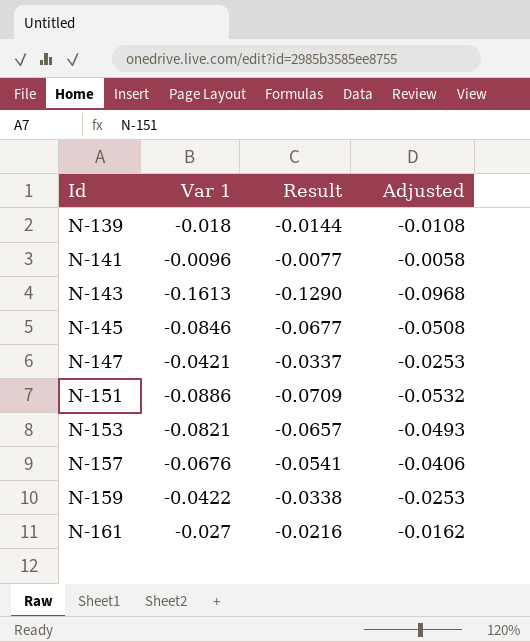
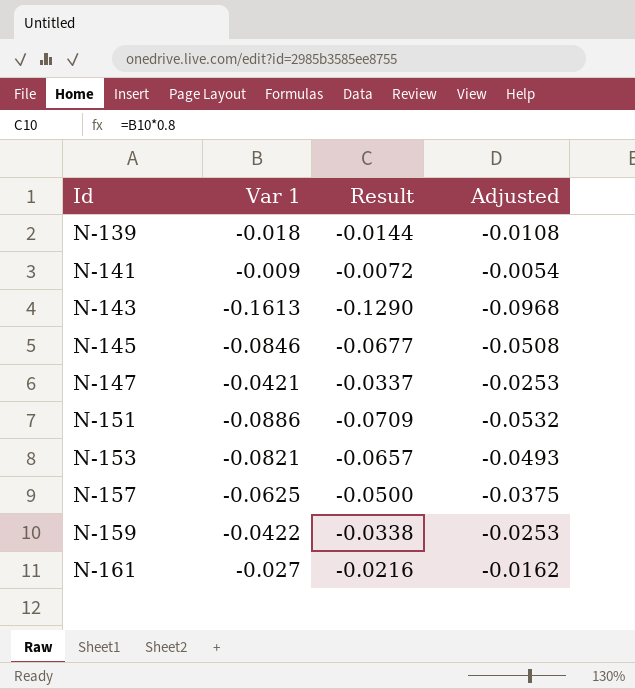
N-141 | Var 1: -0.0096 -> -0.009
N-141 | Result: -0.0077 -> -0.0072
N-141 | Adjusted: -0.0058 -> -0.0054
N-157 | Var 1: -0.0676 -> -0.0625
N-157 | Result: -0.0541 -> -0.0500
N-157 | Adjusted: -0.0406 -> -0.0375

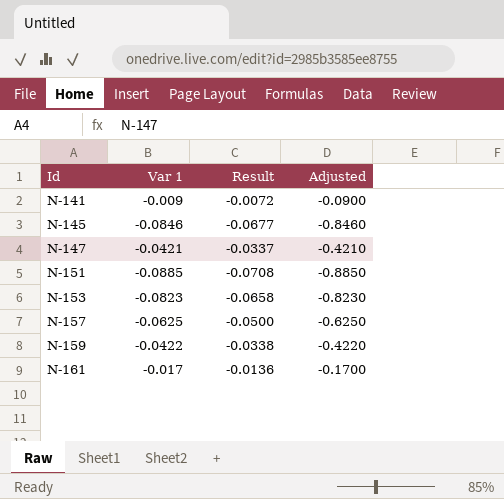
column Adjusted | formula: [Var 1] * 0.6 -> [Var 1] * 10
row N-139: -0.018 | -0.0144 | -0.0108 -> none
row N-143: -0.1613 | -0.1290 | -0.0968 -> none
N-151 | Var 1: -0.0886 -> -0.0885
N-151 | Result: -0.0709 -> -0.0708
N-153 | Var 1: -0.0821 -> -0.0823
N-153 | Result: -0.0657 -> -0.0658
N-161 | Var 1: -0.027 -> -0.017
N-161 | Result: -0.0216 -> -0.0136

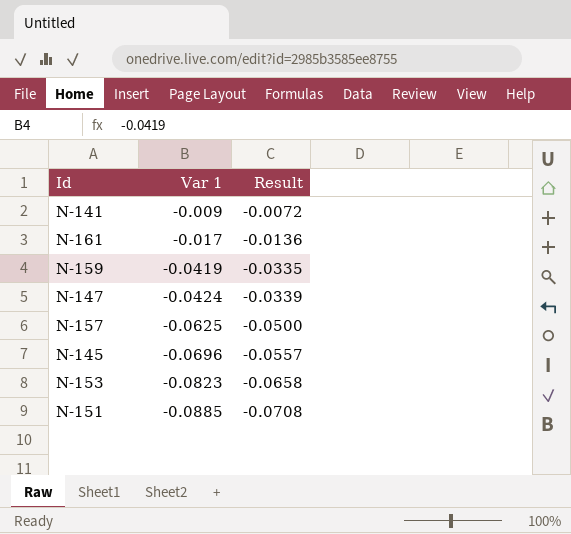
row order: Id ascending -> Var 1 descending
column Adjusted | formula: [Var 1] * 10 -> none
N-159 | Var 1: -0.0422 -> -0.0419
N-159 | Result: -0.0338 -> -0.0335
N-147 | Var 1: -0.0421 -> -0.0424
N-147 | Result: -0.0337 -> -0.0339
N-145 | Var 1: -0.0846 -> -0.0696
N-145 | Result: -0.0677 -> -0.0557

